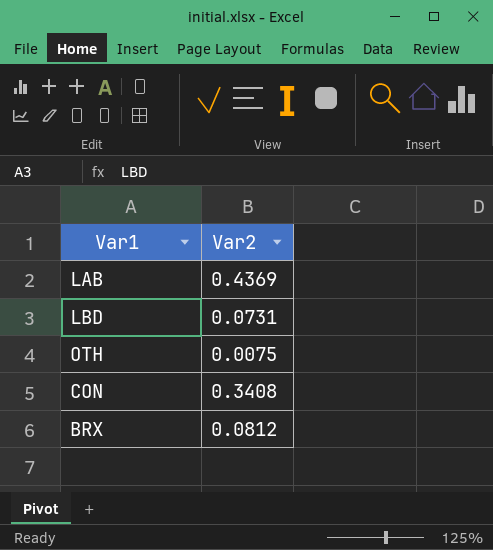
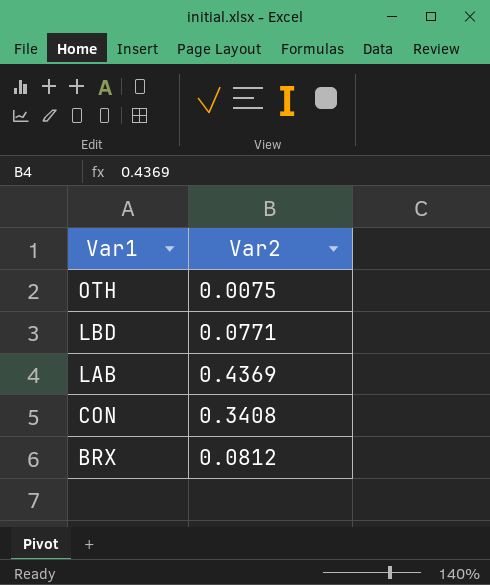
row order: none -> Var1 descending
LBD | Var2: 0.0731 -> 0.0771

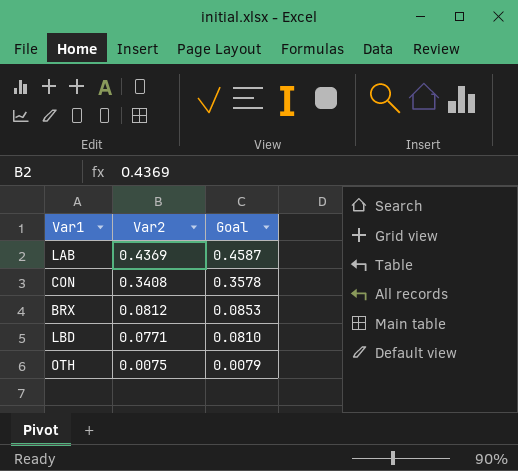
row order: Var1 descending -> Var2 descending
column Goal | formula: none -> [Var2] * 1.05

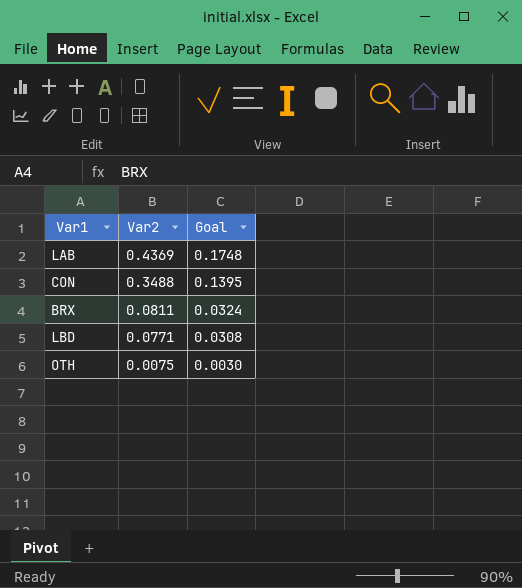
column Goal | formula: [Var2] * 1.05 -> [Var2] * 0.4
CON | Var2: 0.3408 -> 0.3488
BRX | Var2: 0.0812 -> 0.0811

